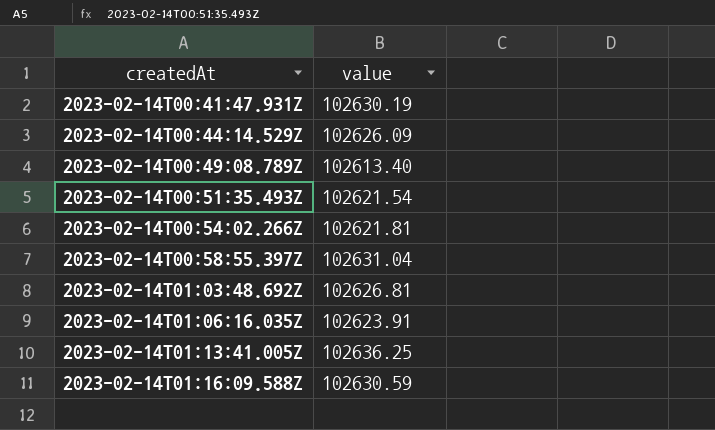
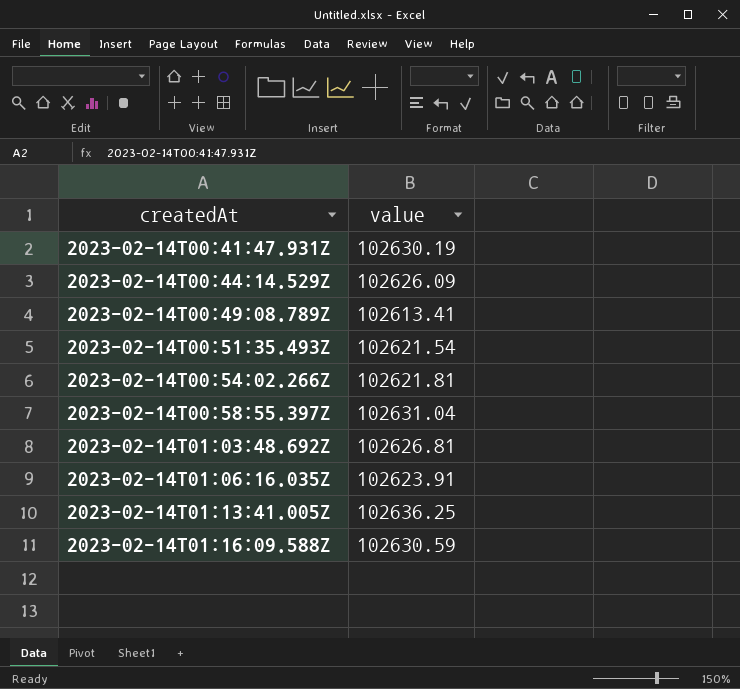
2023-02-14T00:49:08.789Z | value: 102613.40 -> 102613.41

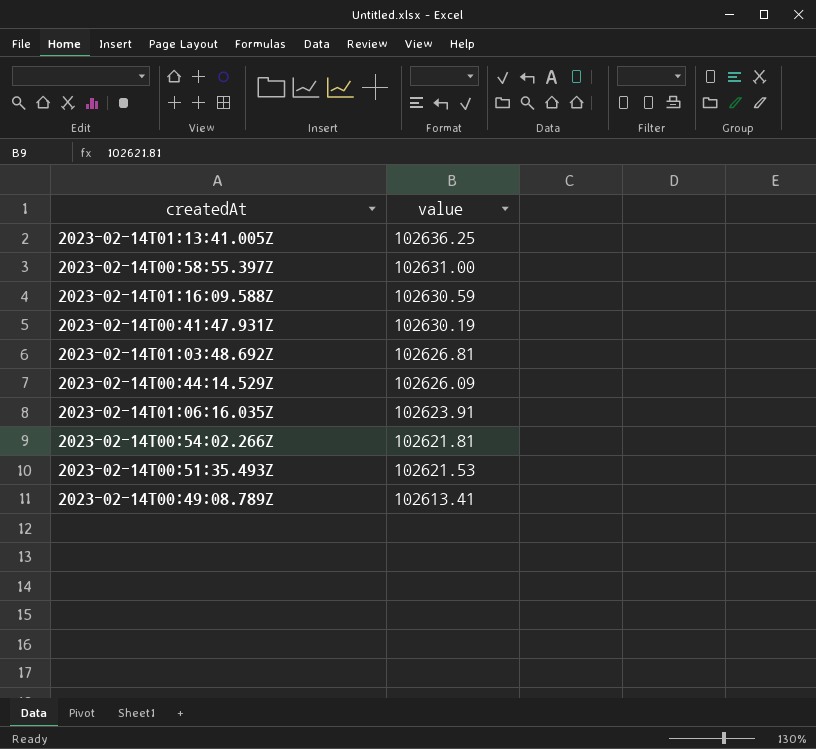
row order: createdAt ascending -> value descending
2023-02-14T00:58:55.397Z | value: 102631.04 -> 102631.00
2023-02-14T00:51:35.493Z | value: 102621.54 -> 102621.53

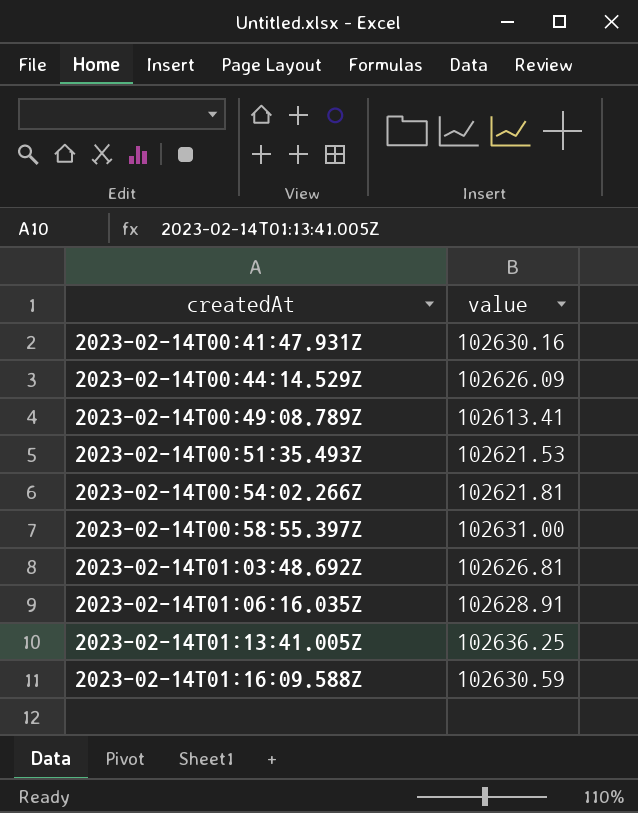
row order: value descending -> createdAt ascending
2023-02-14T00:41:47.931Z | value: 102630.19 -> 102630.16
2023-02-14T01:06:16.035Z | value: 102623.91 -> 102628.91

